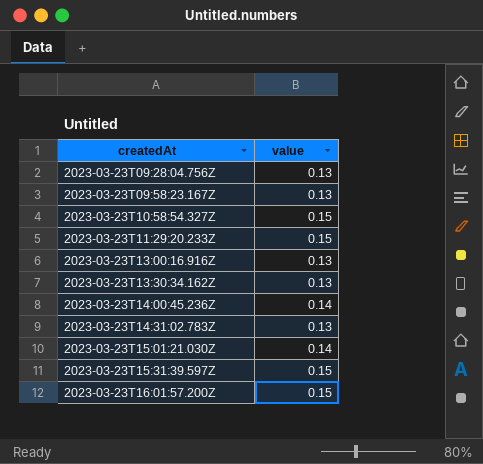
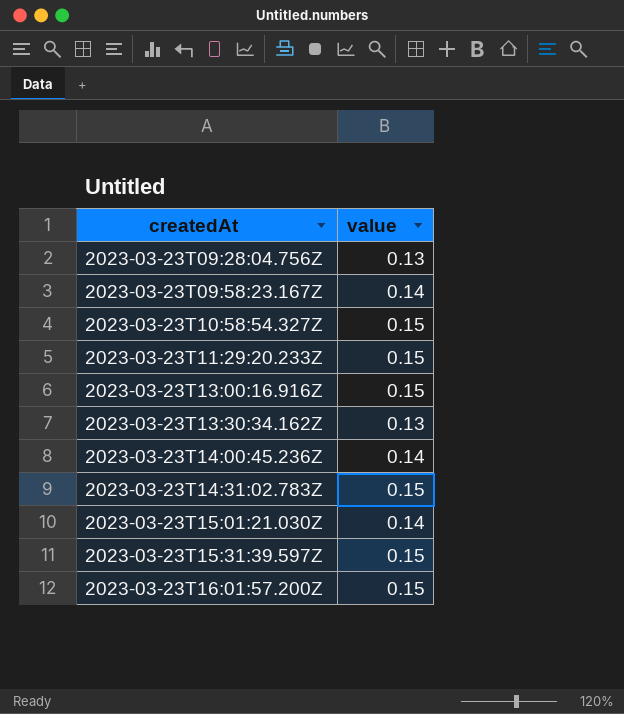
2023-03-23T09:58:23.167Z | value: 0.13 -> 0.14
2023-03-23T13:00:16.916Z | value: 0.13 -> 0.15
2023-03-23T14:31:02.783Z | value: 0.13 -> 0.15

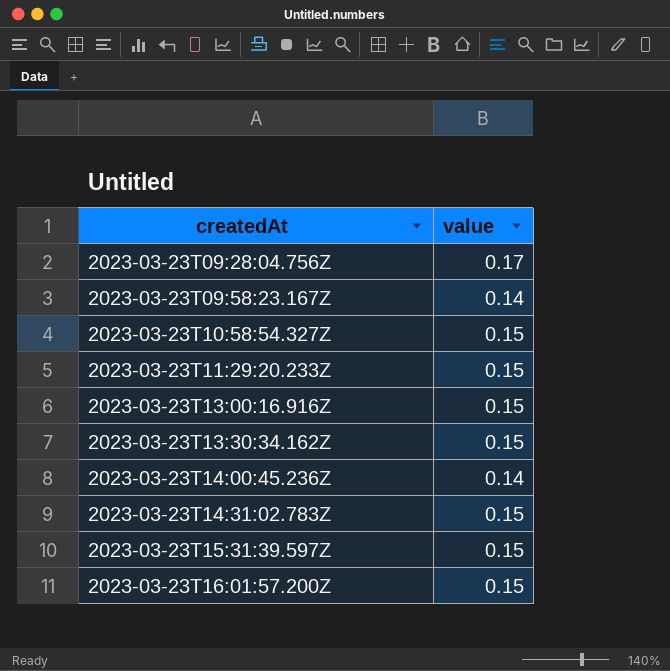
row 2023-03-23T15:01:21.030Z: 0.14 -> none
2023-03-23T09:28:04.756Z | value: 0.13 -> 0.17
2023-03-23T13:30:34.162Z | value: 0.13 -> 0.15

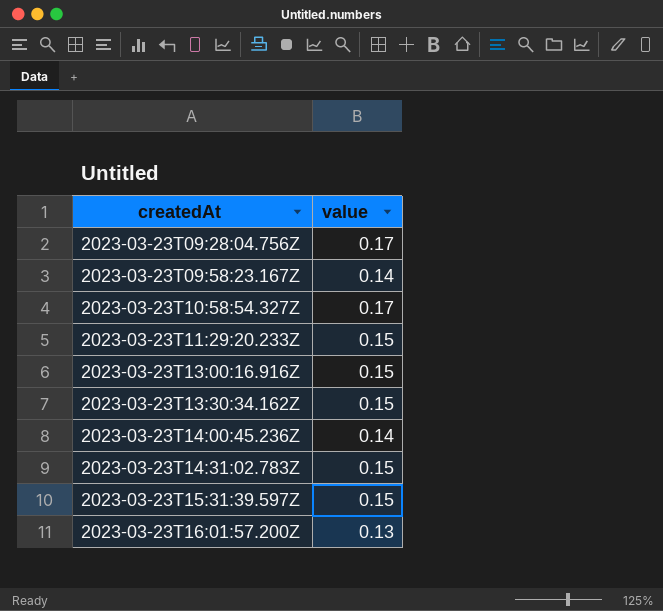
2023-03-23T10:58:54.327Z | value: 0.15 -> 0.17
2023-03-23T16:01:57.200Z | value: 0.15 -> 0.13

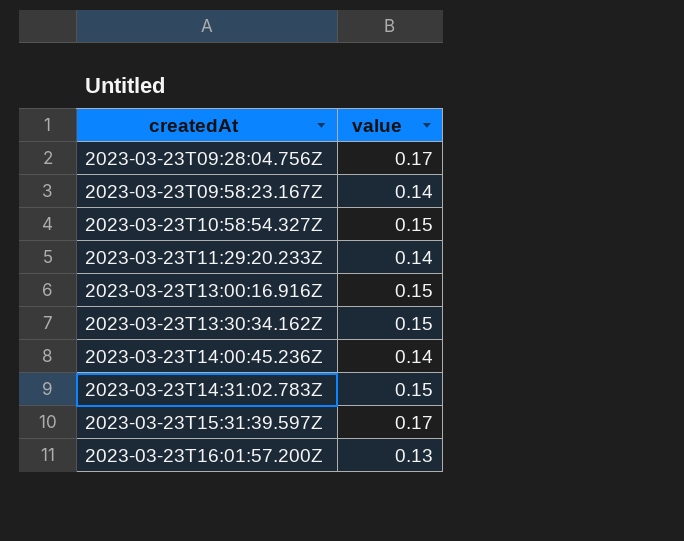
2023-03-23T10:58:54.327Z | value: 0.17 -> 0.15
2023-03-23T11:29:20.233Z | value: 0.15 -> 0.14
2023-03-23T15:31:39.597Z | value: 0.15 -> 0.17

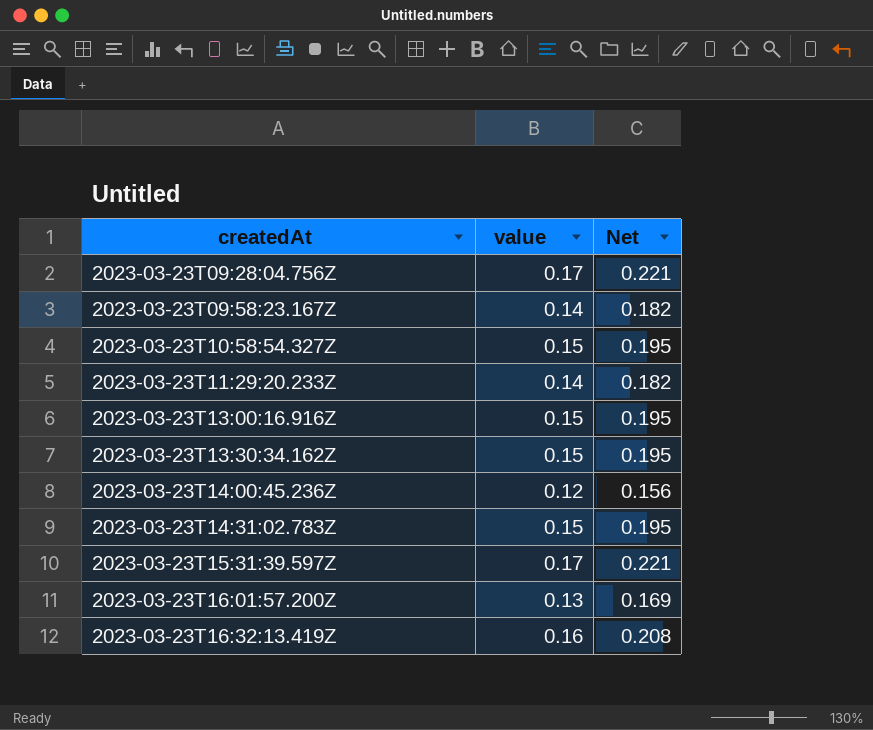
column Net | formula: none -> [value] * 1.3
2023-03-23T14:00:45.236Z | value: 0.14 -> 0.12
row 2023-03-23T16:32:13.419Z: none -> 0.16 | 0.208

